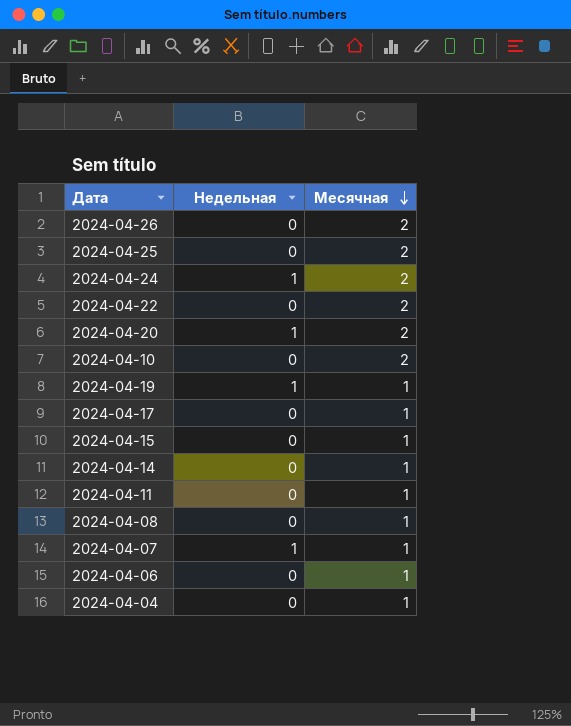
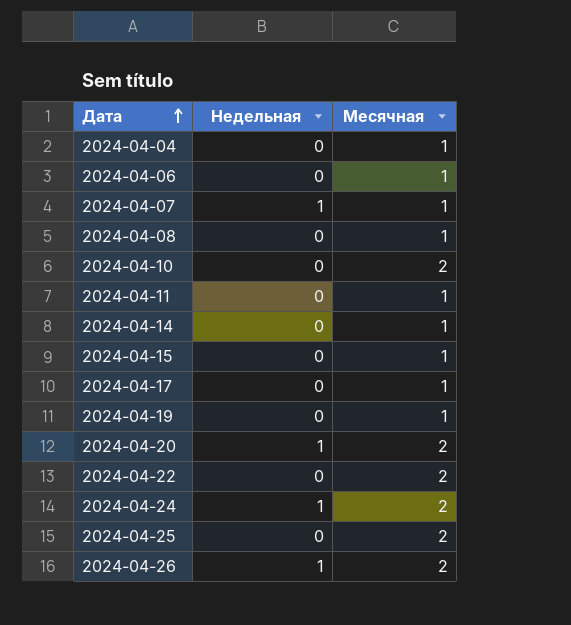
row order: Месячная descending -> Дата ascending
2024-04-19 | Недельная: 1 -> 0
2024-04-26 | Недельная: 0 -> 1

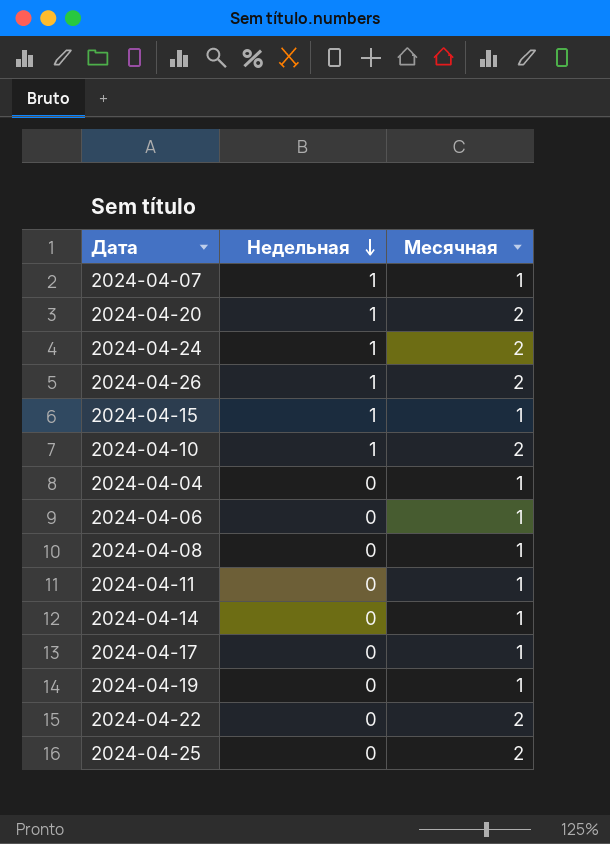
row order: Дата ascending -> Недельная descending
2024-04-15 | Недельная: 0 -> 1
2024-04-10 | Недельная: 0 -> 1

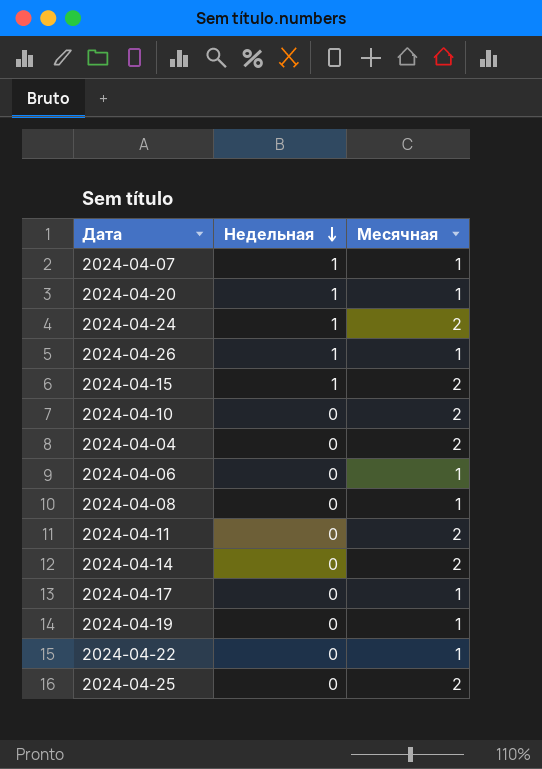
2024-04-20 | Месячная: 2 -> 1
2024-04-26 | Месячная: 2 -> 1
2024-04-15 | Месячная: 1 -> 2
2024-04-10 | Недельная: 1 -> 0
2024-04-04 | Месячная: 1 -> 2
2024-04-11 | Месячная: 1 -> 2
2024-04-14 | Месячная: 1 -> 2
2024-04-22 | Месячная: 2 -> 1

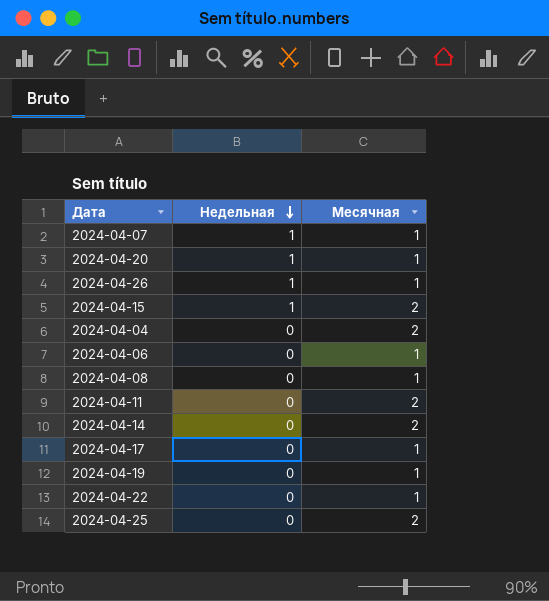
row 2024-04-24: 1 | 2 -> none
row 2024-04-10: 0 | 2 -> none

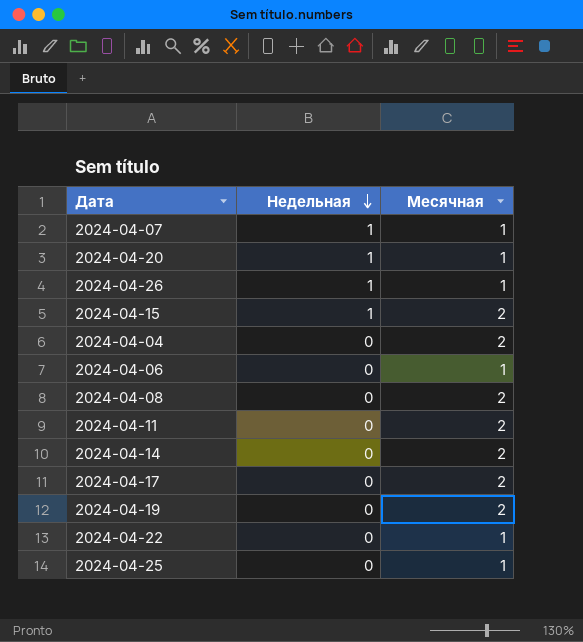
2024-04-08 | Месячная: 1 -> 2
2024-04-17 | Месячная: 1 -> 2
2024-04-19 | Месячная: 1 -> 2
2024-04-25 | Месячная: 2 -> 1

